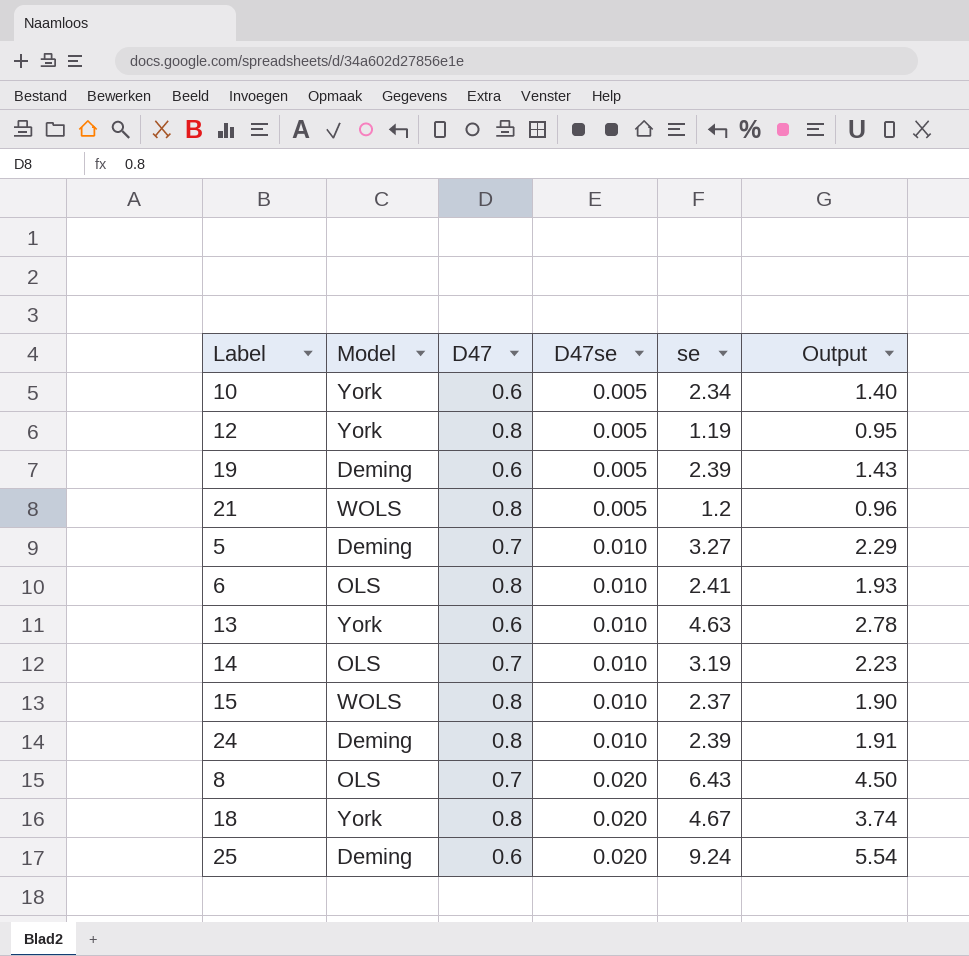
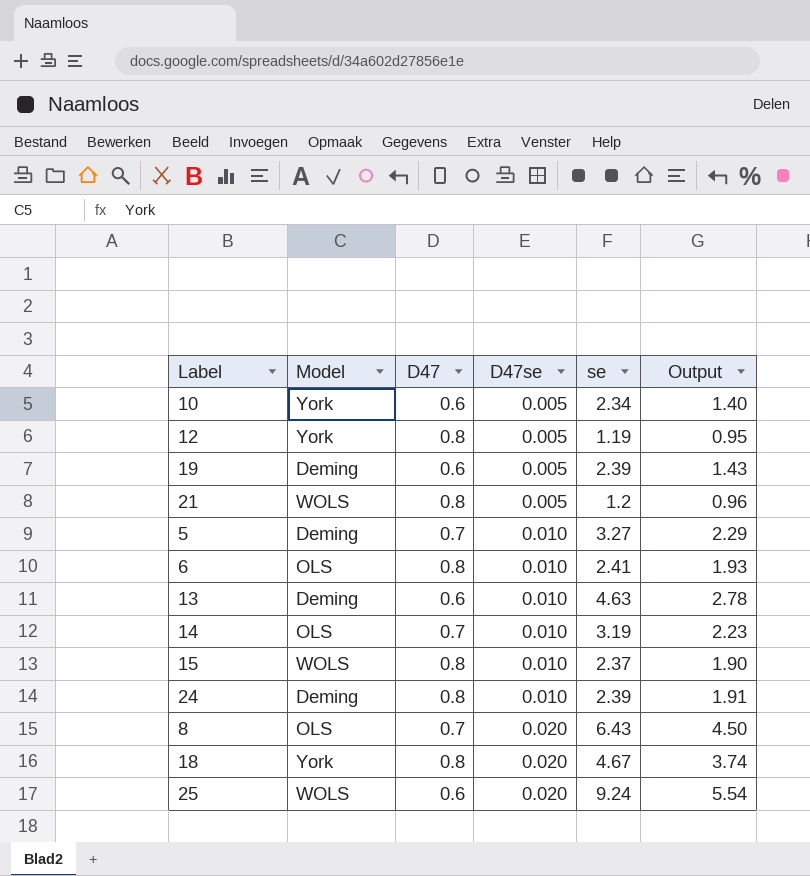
13 | Model: York -> Deming
25 | Model: Deming -> WOLS

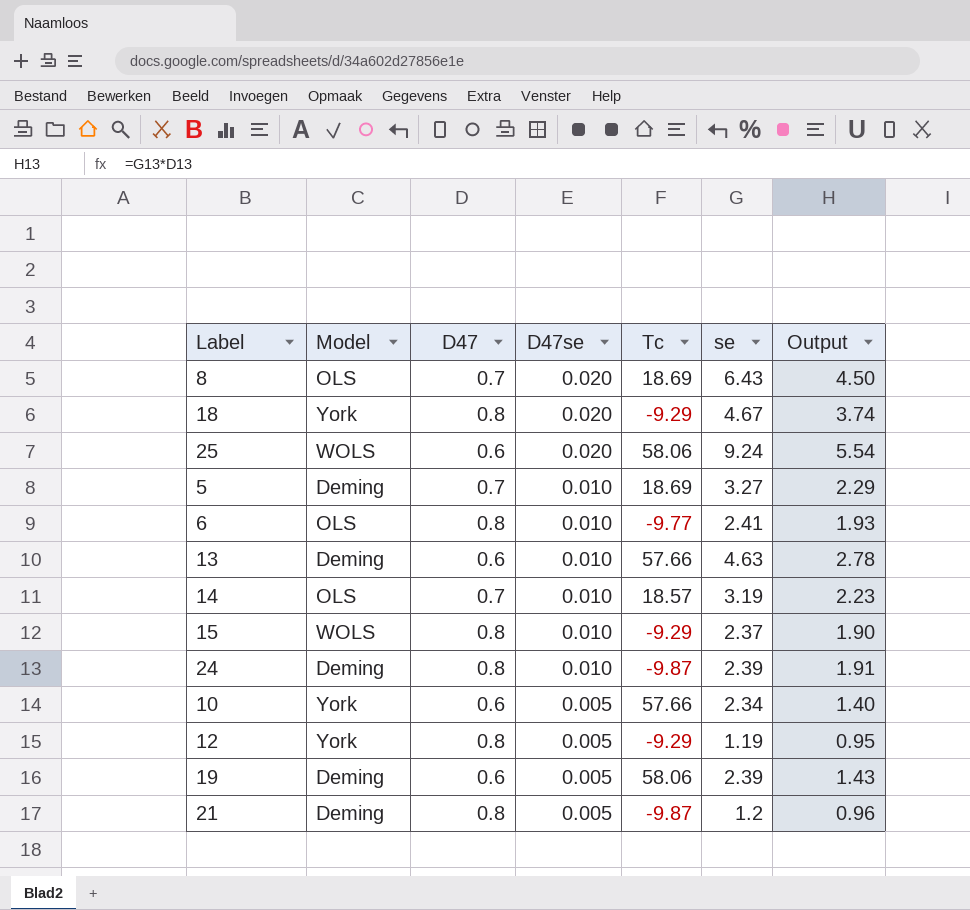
row order: D47se ascending -> D47se descending
column Tc | position: none -> 5
21 | Model: WOLS -> Deming

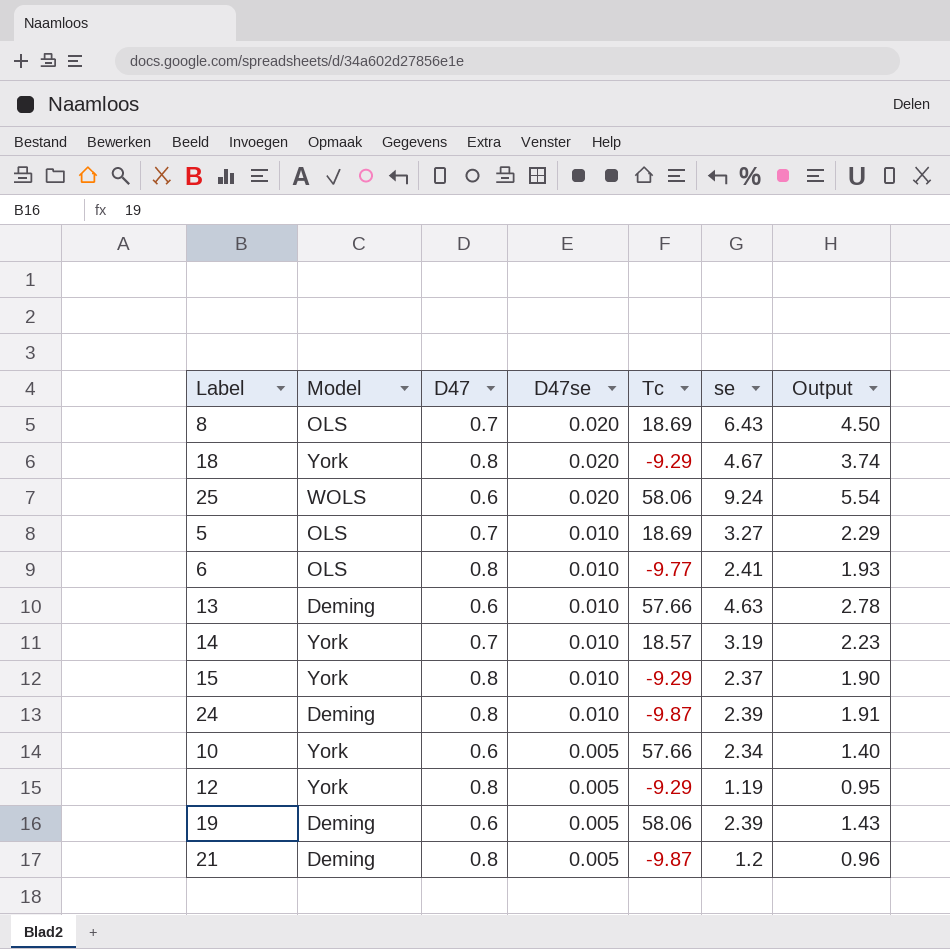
5 | Model: Deming -> OLS
14 | Model: OLS -> York
15 | Model: WOLS -> York

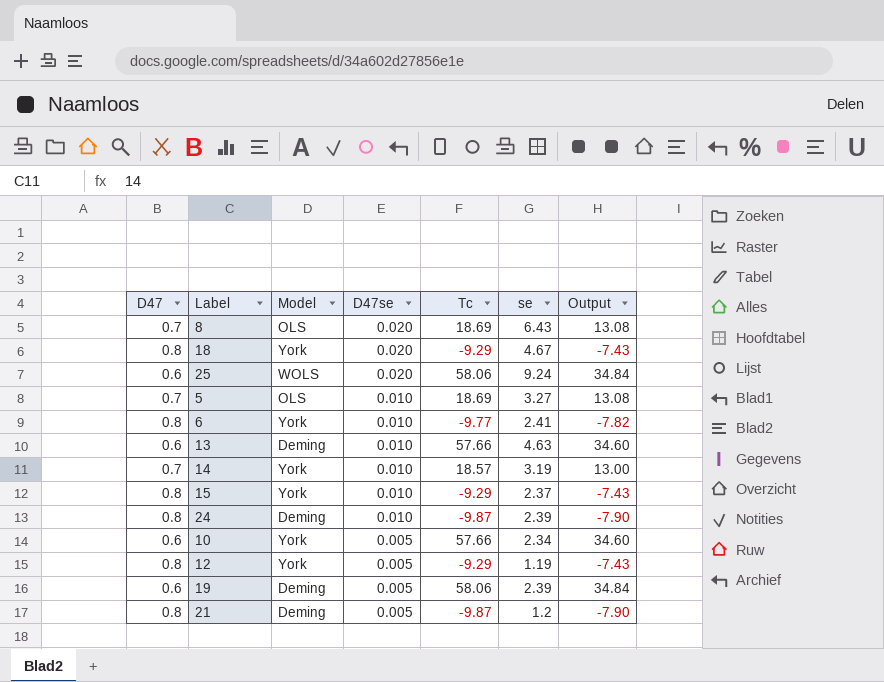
column D47 | position: 3 -> 1
column Output | formula: [D47] * [se] -> [D47] * [Tc]
6 | Model: OLS -> York

